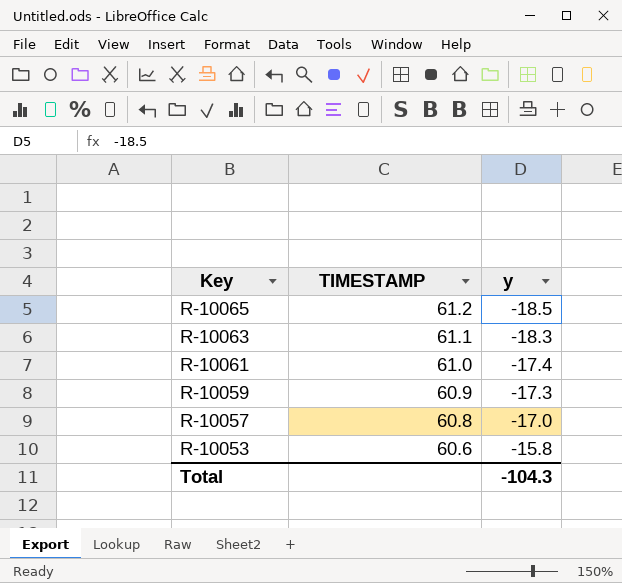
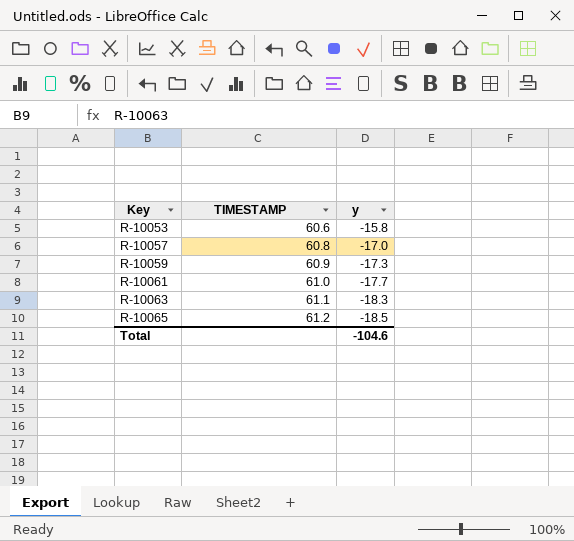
row order: Key descending -> Key ascending
R-10061 | y: -17.4 -> -17.7
Total | y: -104.3 -> -104.6

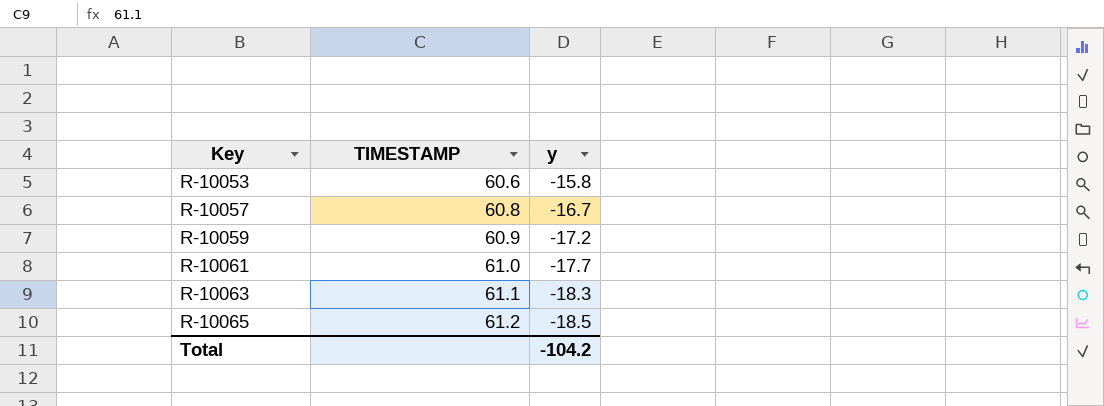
R-10057 | y: -17.0 -> -16.7
R-10059 | y: -17.3 -> -17.2
Total | y: -104.6 -> -104.2

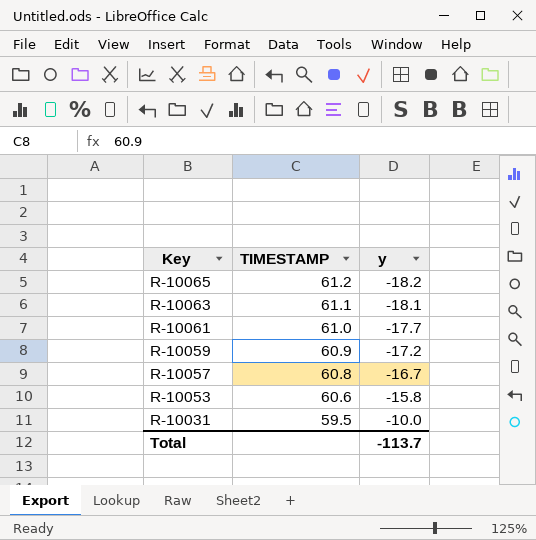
row order: Key ascending -> Key descending
R-10065 | y: -18.5 -> -18.2
R-10063 | y: -18.3 -> -18.1
row R-10031: none -> 59.5 | -10.0
Total | y: -104.2 -> -113.7

